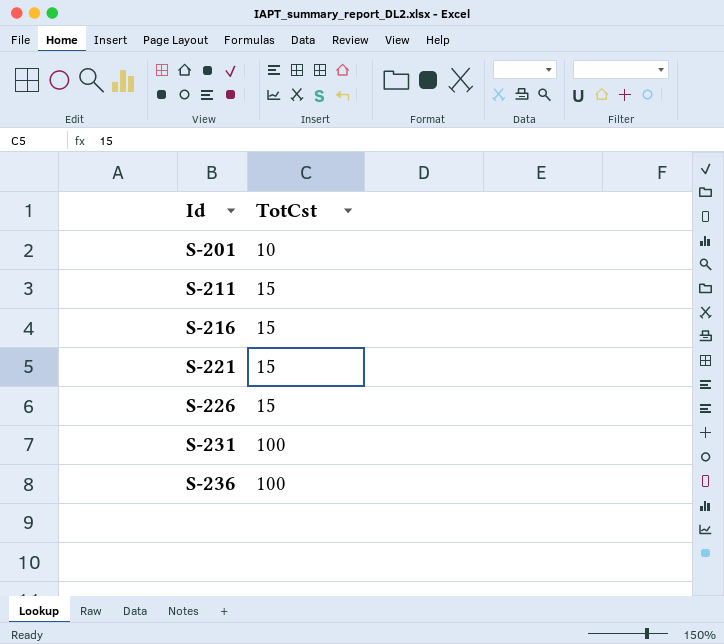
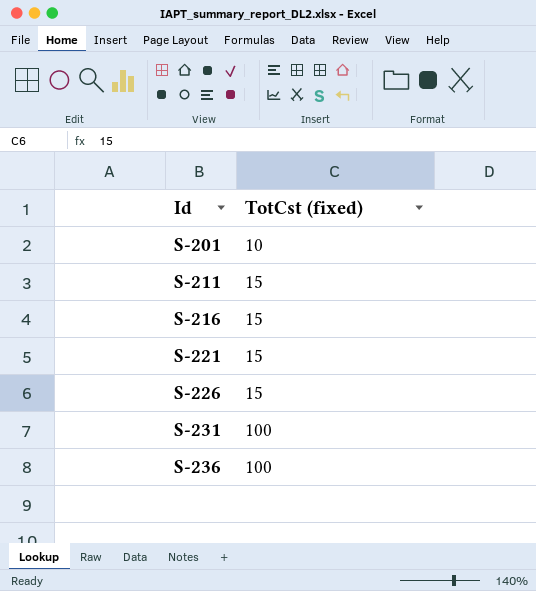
column name: TotCst -> TotCst (fixed)

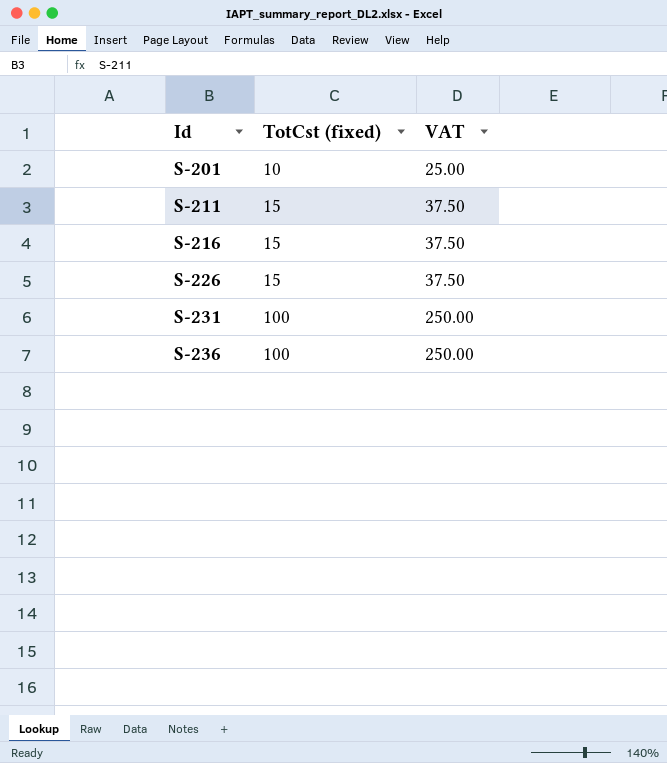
column VAT | formula: none -> [TotCst (fixed)] * 2.5
row S-221: 15 -> none

